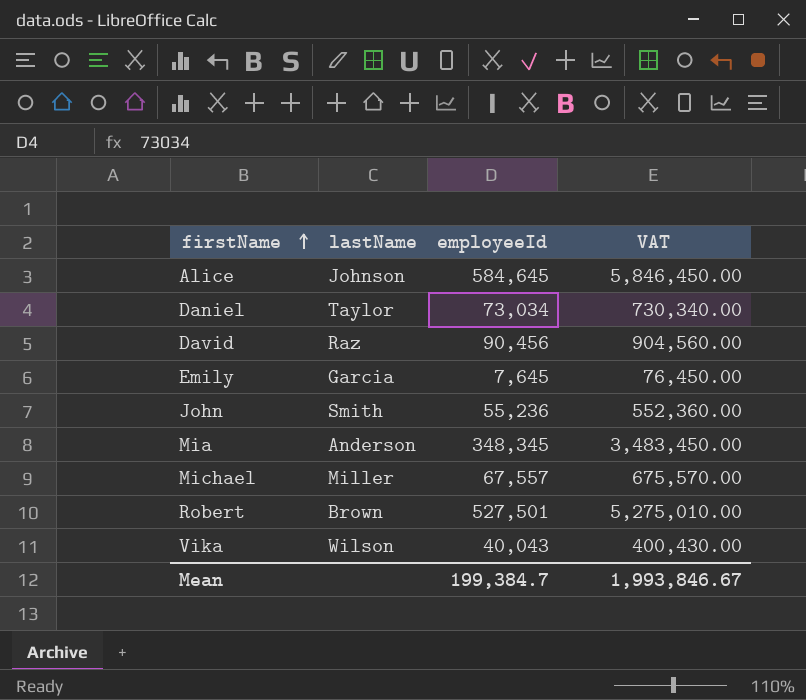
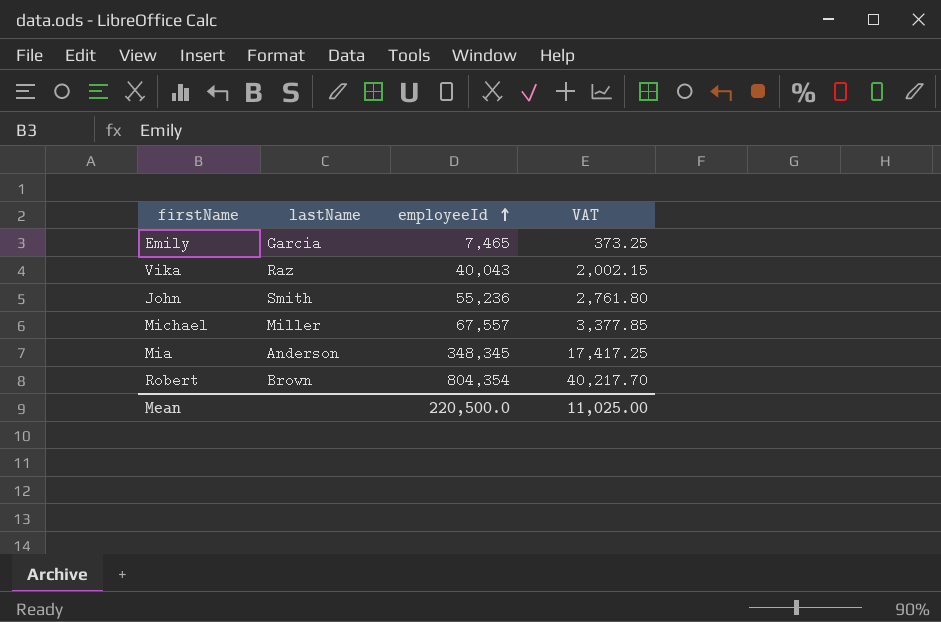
row order: firstName ascending -> employeeId ascending
column VAT | formula: [employeeId] * 10 -> [employeeId] * 0.05
row Alice: Johnson | 584,645 | 5,846,450.00 -> none
row Daniel: Taylor | 73,034 | 730,340.00 -> none
row David: Raz | 90,456 | 904,560.00 -> none
Emily | employeeId: 7,645 -> 7,465
Vika | lastName: Wilson -> Raz
Robert | employeeId: 527,501 -> 804,354
Mean | employeeId: 199,384.7 -> 220,500.0
Mean | VAT: 1,993,846.67 -> 11,025.00

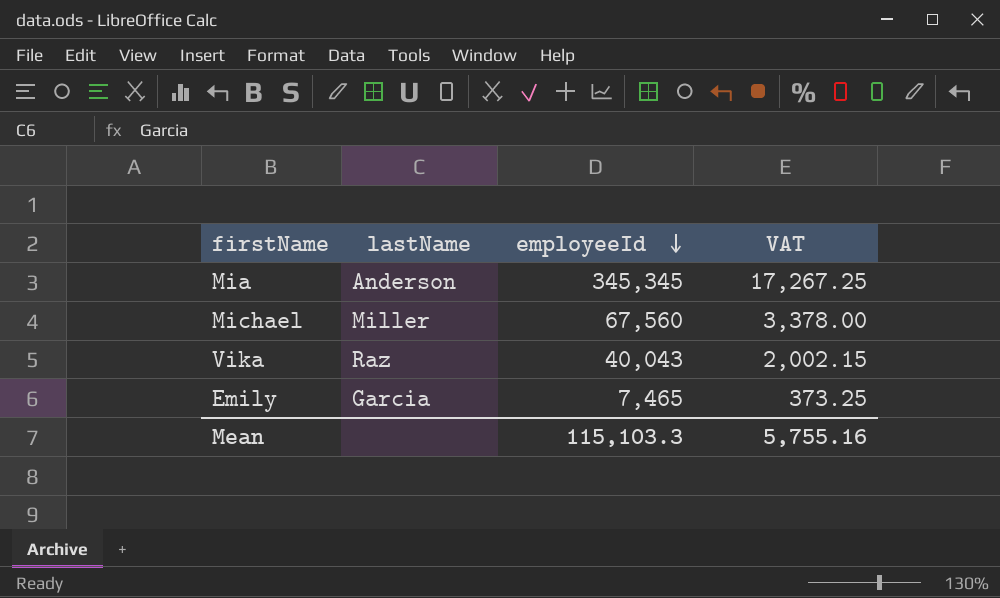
row order: employeeId ascending -> employeeId descending
row John: Smith | 55,236 | 2,761.80 -> none
row Robert: Brown | 804,354 | 40,217.70 -> none
Mia | employeeId: 348,345 -> 345,345
Mia | VAT: 17,417.25 -> 17,267.25
Michael | employeeId: 67,557 -> 67,560
Michael | VAT: 3,377.85 -> 3,378.00
Mean | employeeId: 220,500.0 -> 115,103.3
Mean | VAT: 11,025.00 -> 5,755.16

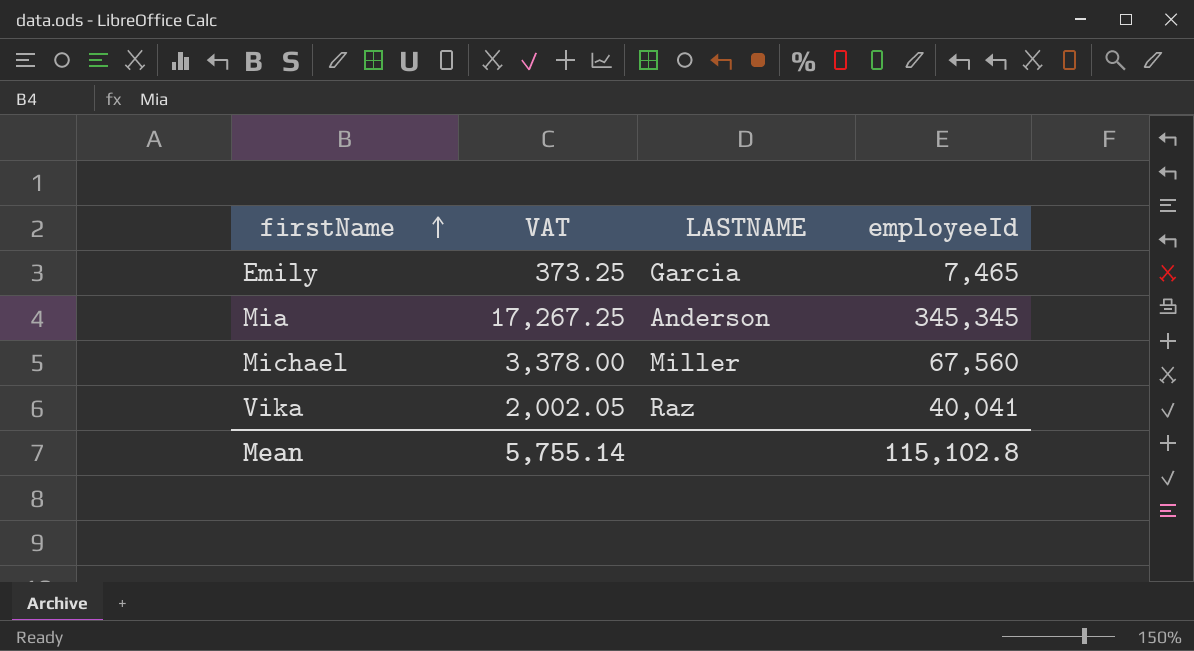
row order: employeeId descending -> firstName ascending
column VAT | position: 4 -> 2
column name: lastName -> LASTNAME
Vika | VAT: 2,002.15 -> 2,002.05
Vika | employeeId: 40,043 -> 40,041
Mean | VAT: 5,755.16 -> 5,755.14
Mean | employeeId: 115,103.3 -> 115,102.8

